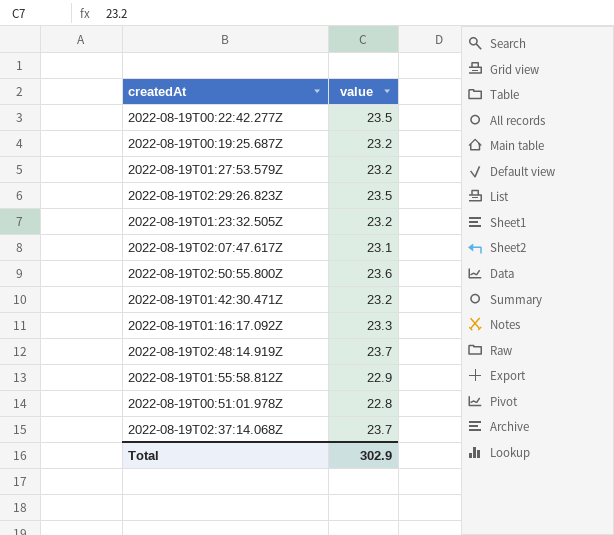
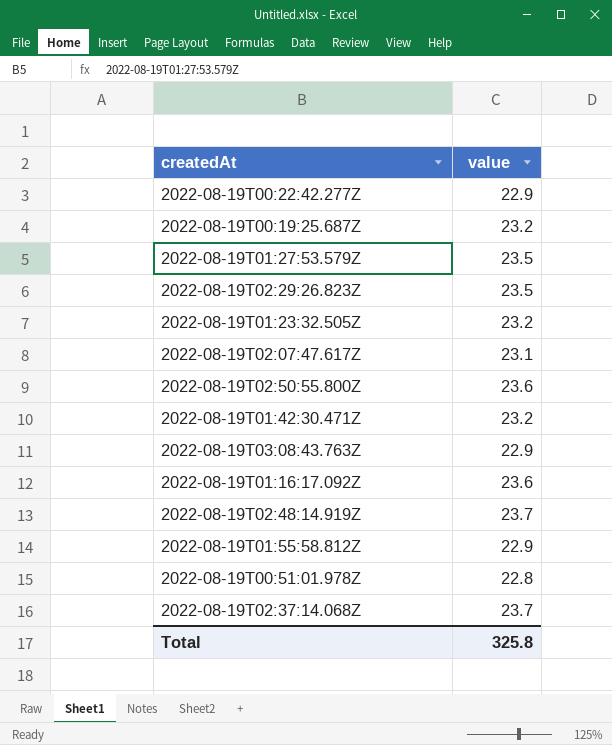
2022-08-19T00:22:42.277Z | value: 23.5 -> 22.9
2022-08-19T01:27:53.579Z | value: 23.2 -> 23.5
row 2022-08-19T03:08:43.763Z: none -> 22.9
2022-08-19T01:16:17.092Z | value: 23.3 -> 23.6
Total | value: 302.9 -> 325.8

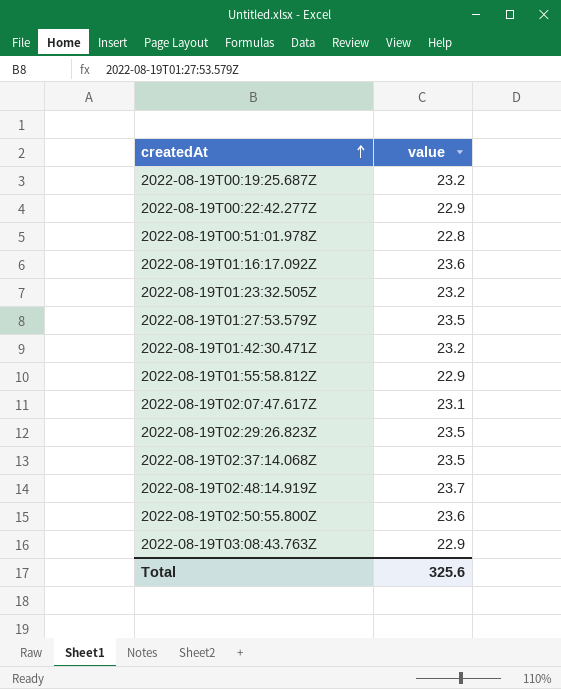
row order: none -> createdAt ascending
2022-08-19T02:37:14.068Z | value: 23.7 -> 23.5
Total | value: 325.8 -> 325.6

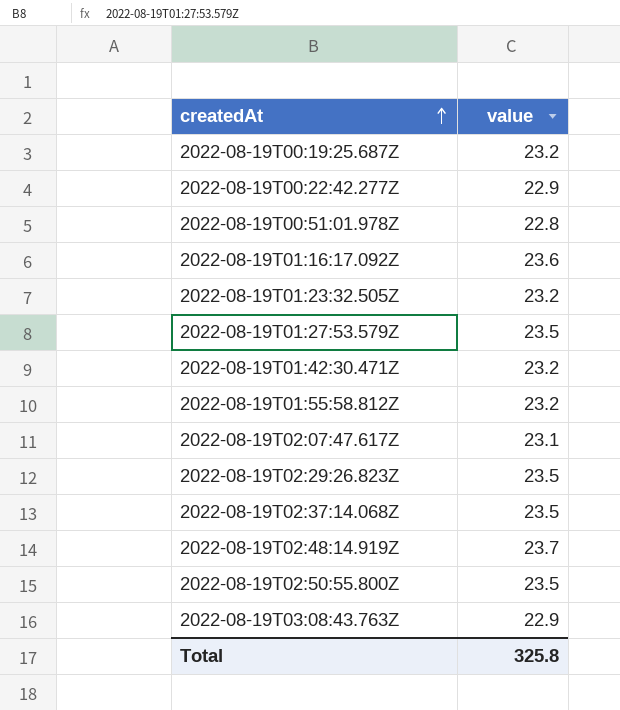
2022-08-19T01:55:58.812Z | value: 22.9 -> 23.2
2022-08-19T02:50:55.800Z | value: 23.6 -> 23.5
Total | value: 325.6 -> 325.8

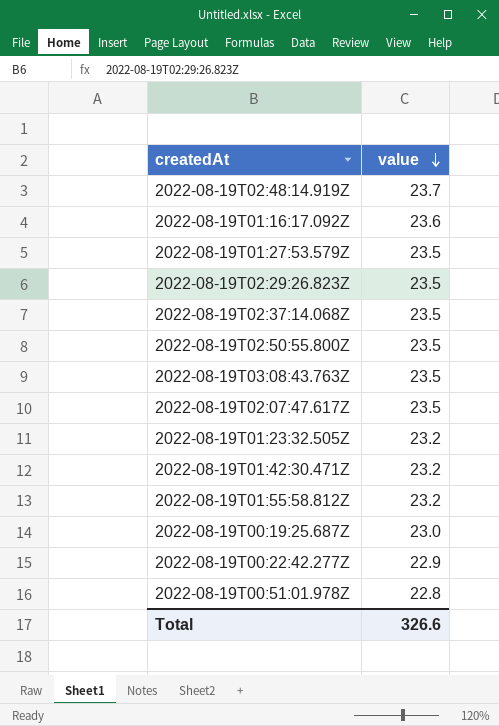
row order: createdAt ascending -> value descending
2022-08-19T03:08:43.763Z | value: 22.9 -> 23.5
2022-08-19T02:07:47.617Z | value: 23.1 -> 23.5
2022-08-19T00:19:25.687Z | value: 23.2 -> 23.0
Total | value: 325.8 -> 326.6

